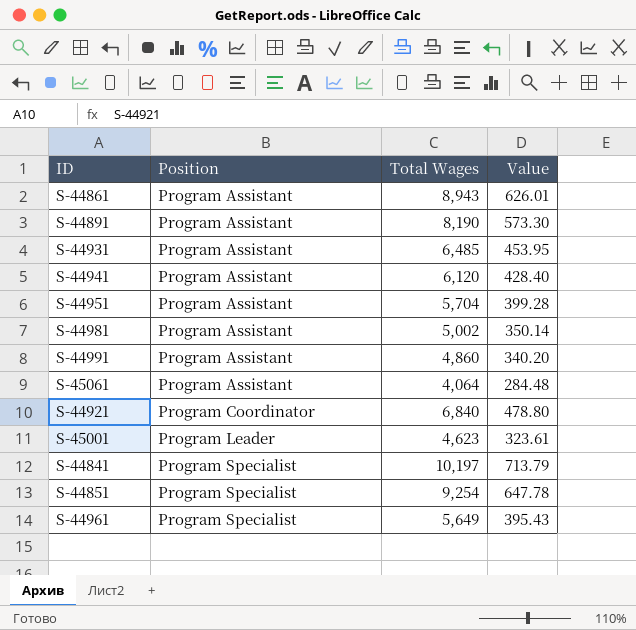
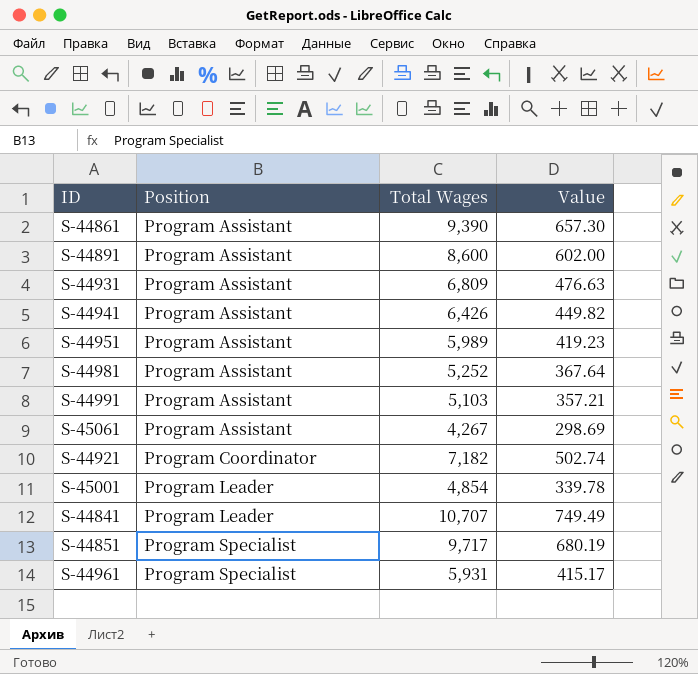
S-44861 | Total Wages: 8,943 -> 9,390
S-44861 | Value: 626.01 -> 657.30
S-44891 | Total Wages: 8,190 -> 8,600
S-44891 | Value: 573.30 -> 602.00
S-44931 | Total Wages: 6,485 -> 6,809
S-44931 | Value: 453.95 -> 476.63
S-44941 | Total Wages: 6,120 -> 6,426
S-44941 | Value: 428.40 -> 449.82
S-44951 | Total Wages: 5,704 -> 5,989
S-44951 | Value: 399.28 -> 419.23
S-44981 | Total Wages: 5,002 -> 5,252
S-44981 | Value: 350.14 -> 367.64
S-44991 | Total Wages: 4,860 -> 5,103
S-44991 | Value: 340.20 -> 357.21
S-45061 | Total Wages: 4,064 -> 4,267
S-45061 | Value: 284.48 -> 298.69
S-44921 | Total Wages: 6,840 -> 7,182
S-44921 | Value: 478.80 -> 502.74
S-45001 | Total Wages: 4,623 -> 4,854
S-45001 | Value: 323.61 -> 339.78
S-44841 | Position: Program Specialist -> Program Leader
S-44841 | Total Wages: 10,197 -> 10,707
S-44841 | Value: 713.79 -> 749.49
S-44851 | Total Wages: 9,254 -> 9,717
S-44851 | Value: 647.78 -> 680.19
S-44961 | Total Wages: 5,649 -> 5,931
S-44961 | Value: 395.43 -> 415.17

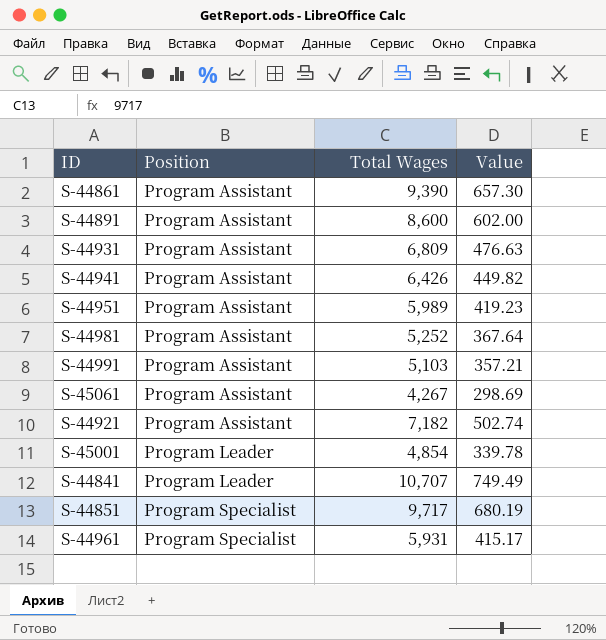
S-44921 | Position: Program Coordinator -> Program Assistant

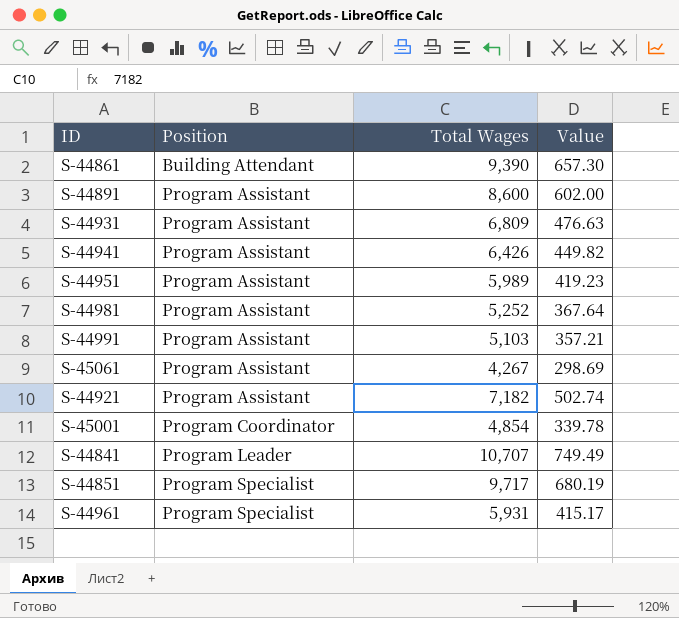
S-44861 | Position: Program Assistant -> Building Attendant
S-45001 | Position: Program Leader -> Program Coordinator

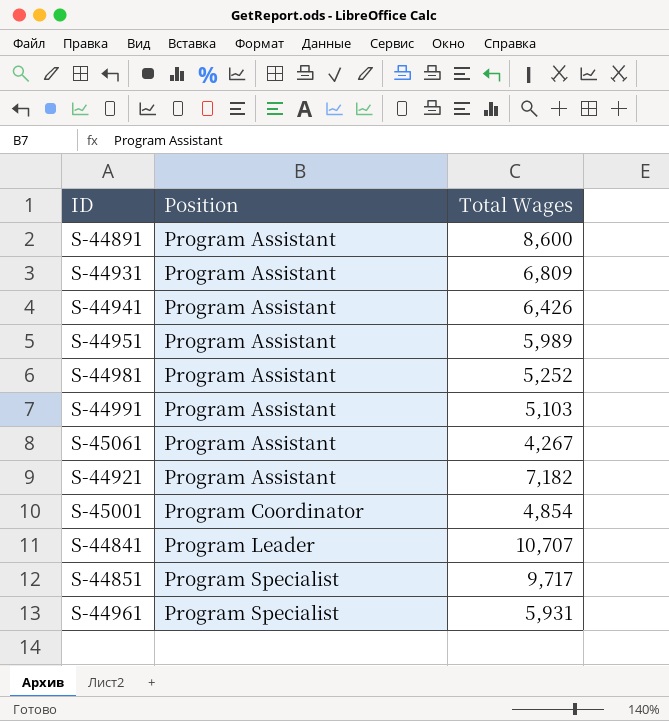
column Value | formula: [Total Wages] * 0.07 -> none
row S-44861: Building Attendant | 9,390 | 657.30 -> none

